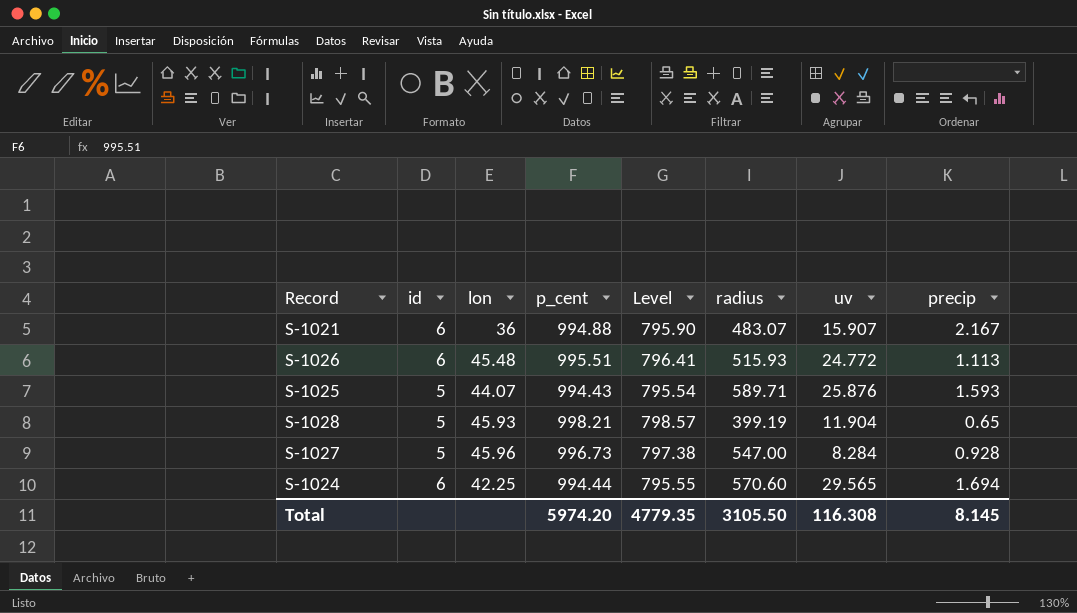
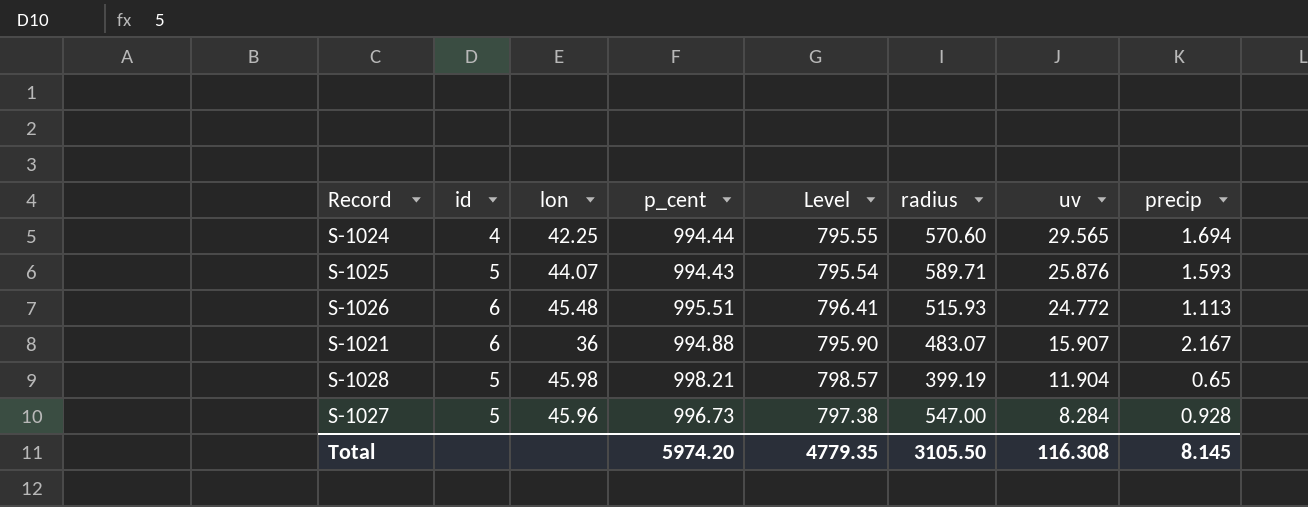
row order: none -> uv descending
S-1024 | id: 6 -> 4
S-1028 | lon: 45.93 -> 45.98

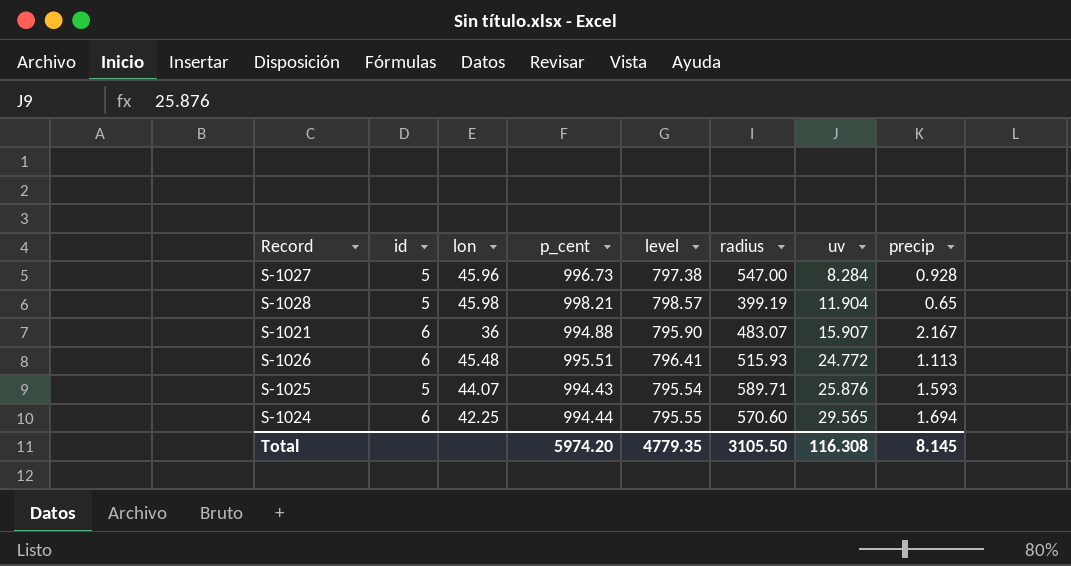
row order: uv descending -> uv ascending
column name: Level -> level
S-1024 | id: 4 -> 6

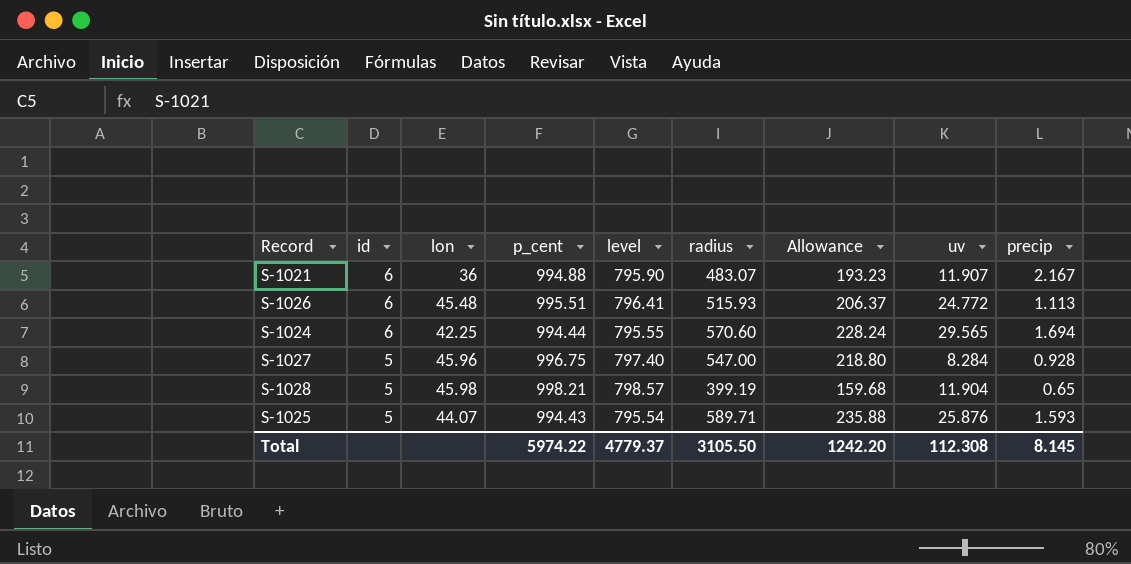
row order: uv ascending -> id descending
column Allowance | formula: none -> [radius] * 0.4
S-1021 | uv: 15.907 -> 11.907
S-1027 | p_cent: 996.73 -> 996.75
S-1027 | level: 797.38 -> 797.40
Total | p_cent: 5974.20 -> 5974.22
Total | level: 4779.35 -> 4779.37
Total | uv: 116.308 -> 112.308

